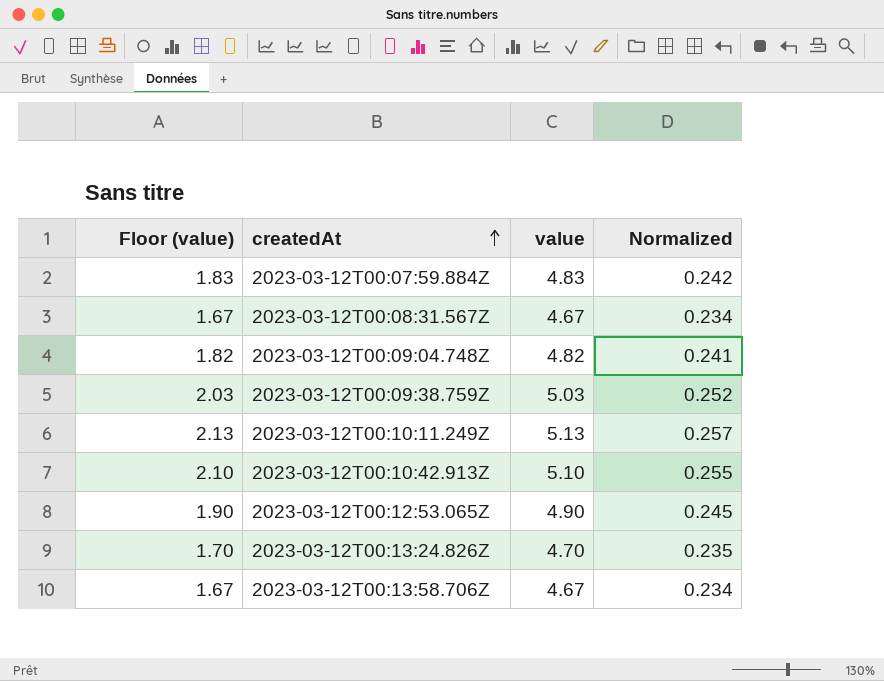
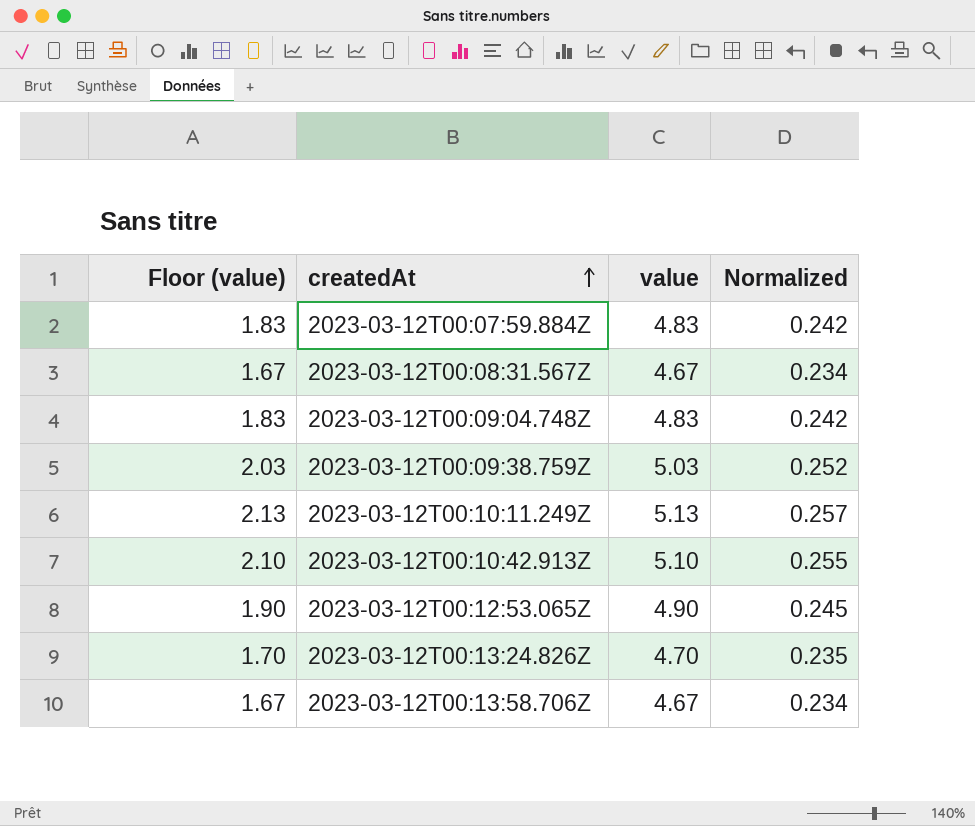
2023-03-12T00:09:04.748Z | Floor (value): 1.82 -> 1.83
2023-03-12T00:09:04.748Z | value: 4.82 -> 4.83
2023-03-12T00:09:04.748Z | Normalized: 0.241 -> 0.242

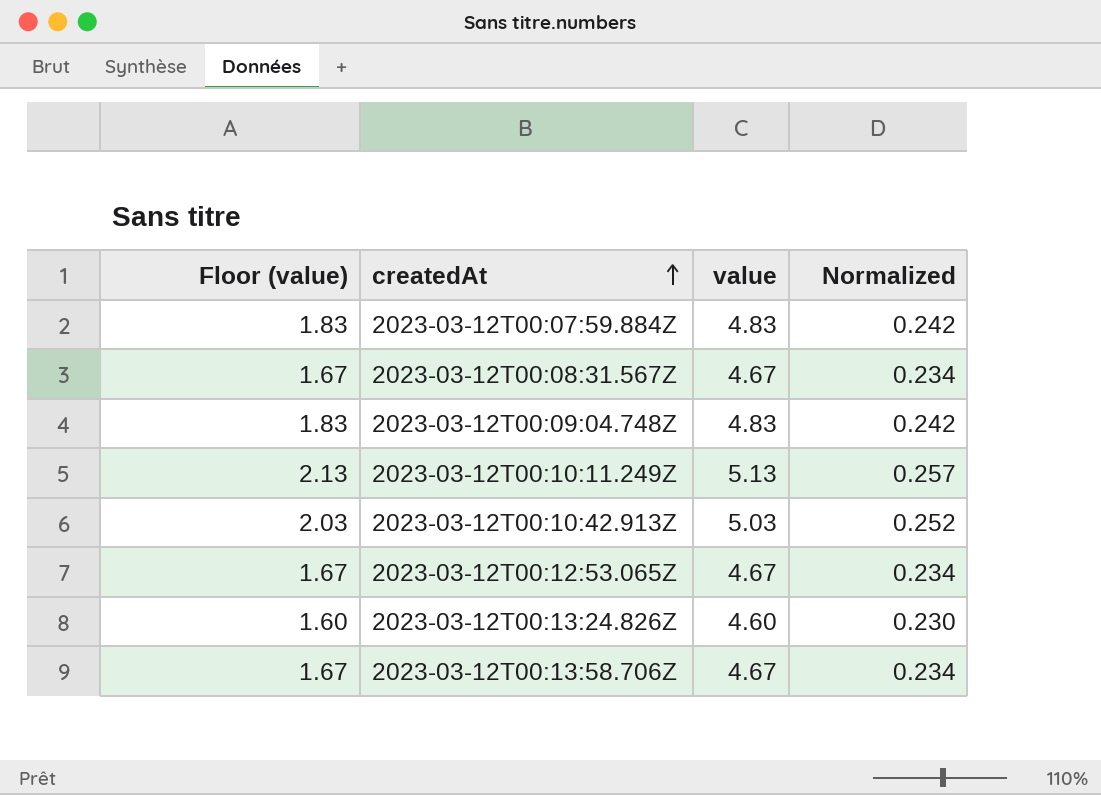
row 2023-03-12T00:09:38.759Z: 2.03 | 5.03 | 0.252 -> none
2023-03-12T00:10:42.913Z | Floor (value): 2.10 -> 2.03
2023-03-12T00:10:42.913Z | value: 5.10 -> 5.03
2023-03-12T00:10:42.913Z | Normalized: 0.255 -> 0.252
2023-03-12T00:12:53.065Z | Floor (value): 1.90 -> 1.67
2023-03-12T00:12:53.065Z | value: 4.90 -> 4.67
2023-03-12T00:12:53.065Z | Normalized: 0.245 -> 0.234
2023-03-12T00:13:24.826Z | Floor (value): 1.70 -> 1.60
2023-03-12T00:13:24.826Z | value: 4.70 -> 4.60
2023-03-12T00:13:24.826Z | Normalized: 0.235 -> 0.230

